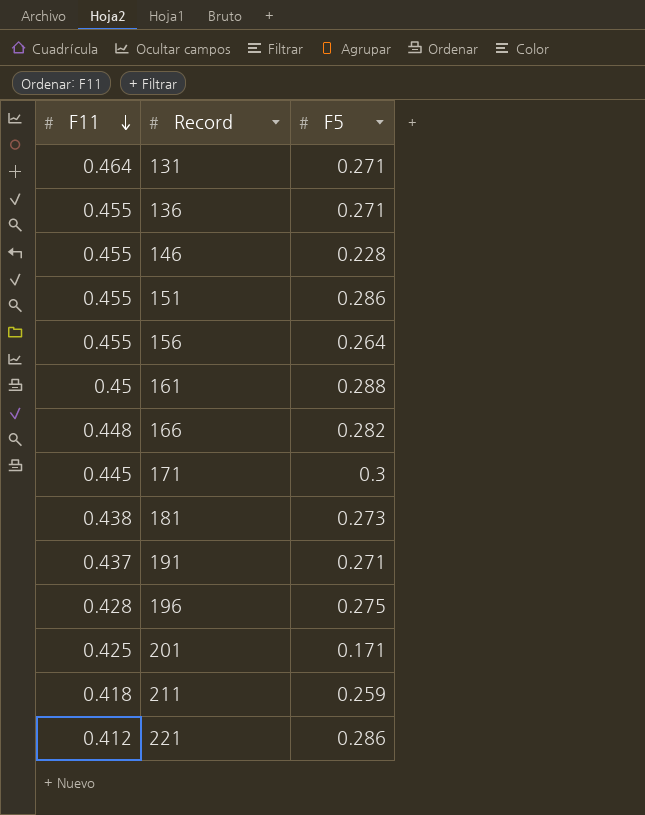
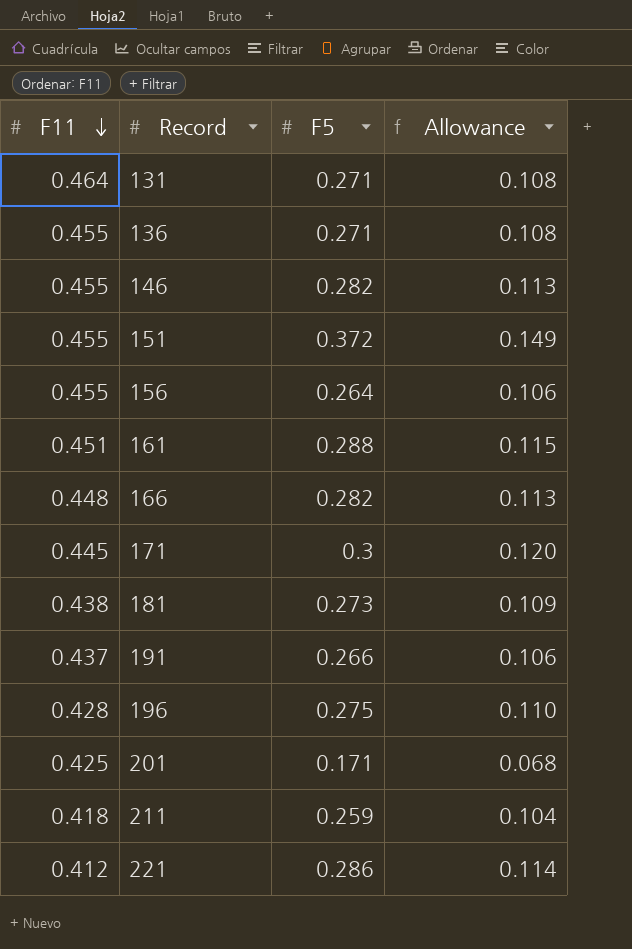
column Allowance | formula: none -> [F5] * 0.4
146 | F5: 0.228 -> 0.282
151 | F5: 0.286 -> 0.372
161 | F11: 0.45 -> 0.451
191 | F5: 0.271 -> 0.266

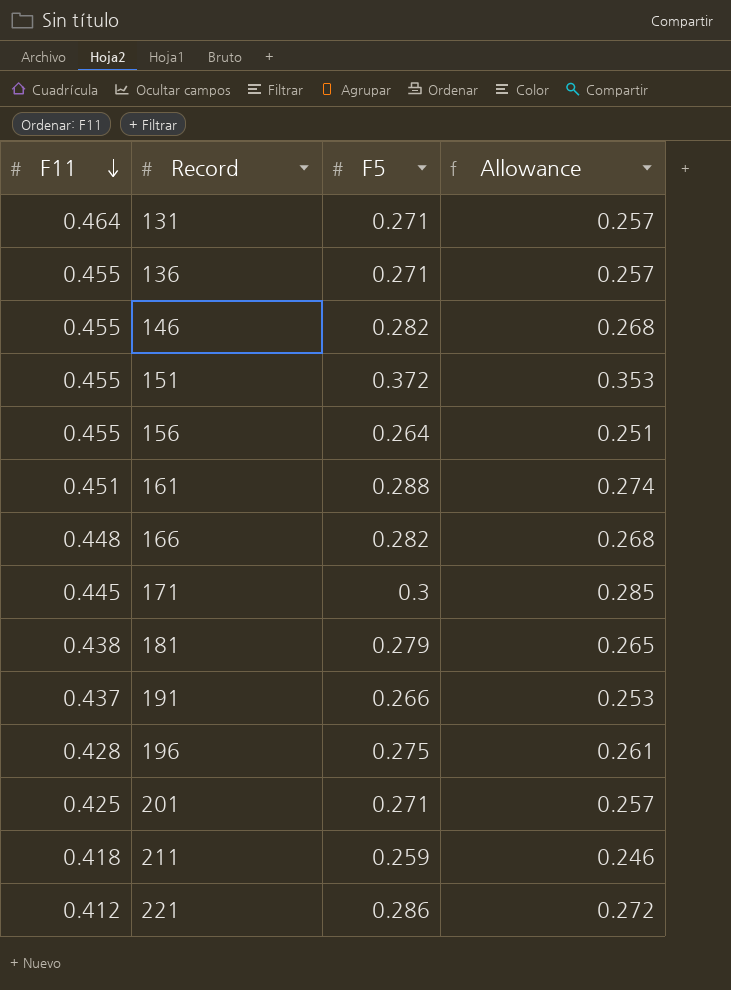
column Allowance | formula: [F5] * 0.4 -> [F5] * 0.95
181 | F5: 0.273 -> 0.279
201 | F5: 0.171 -> 0.271

